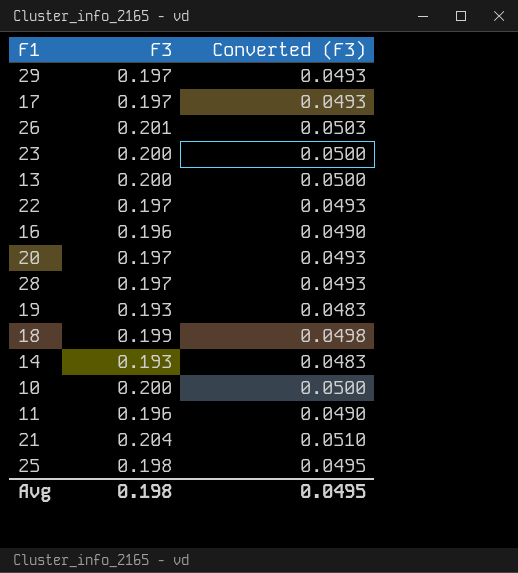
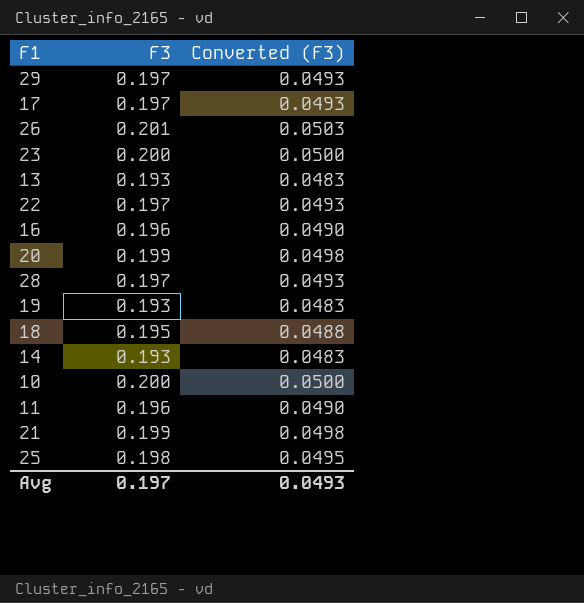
13 | F3: 0.200 -> 0.193
13 | Converted (F3): 0.0500 -> 0.0483
20 | F3: 0.197 -> 0.199
20 | Converted (F3): 0.0493 -> 0.0498
18 | F3: 0.199 -> 0.195
18 | Converted (F3): 0.0498 -> 0.0488
21 | F3: 0.204 -> 0.199
21 | Converted (F3): 0.0510 -> 0.0498
Avg | F3: 0.198 -> 0.197
Avg | Converted (F3): 0.0495 -> 0.0493

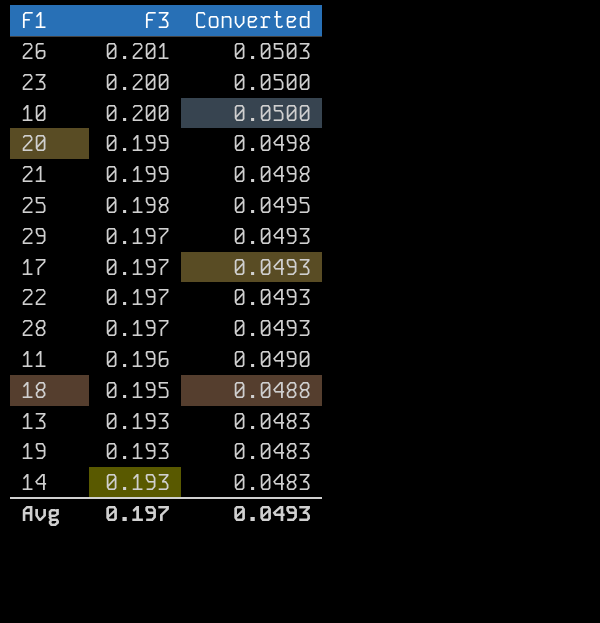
row order: none -> F3 descending
column name: Converted (F3) -> Converted
row 16: 0.196 | 0.0490 -> none

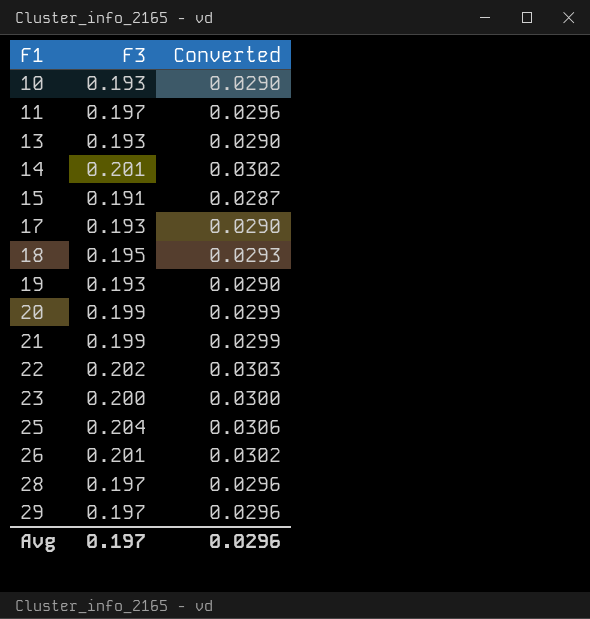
row order: F3 descending -> F1 ascending
column Converted | formula: [F3] * 0.25 -> [F3] * 0.15
10 | F3: 0.200 -> 0.193
11 | F3: 0.196 -> 0.197
14 | F3: 0.193 -> 0.201
row 15: none -> 0.191 | 0.0287
17 | F3: 0.197 -> 0.193
22 | F3: 0.197 -> 0.202
25 | F3: 0.198 -> 0.204
Avg | Converted: 0.0493 -> 0.0296

